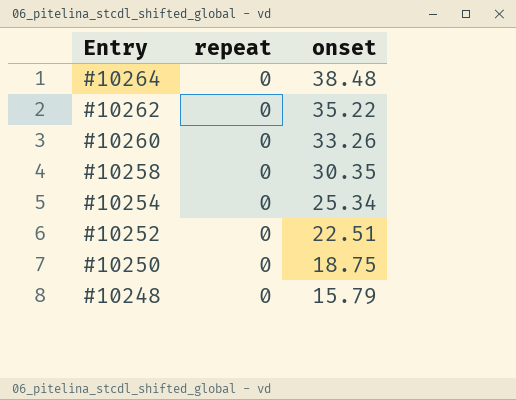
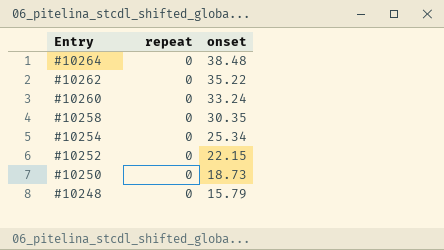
#10260 | onset: 33.26 -> 33.24
#10252 | onset: 22.51 -> 22.15
#10250 | onset: 18.75 -> 18.73

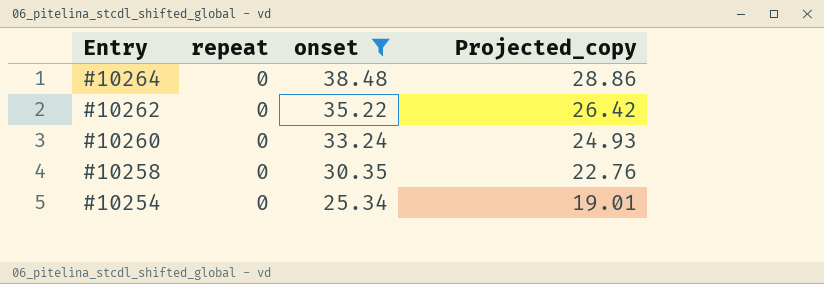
filter: none -> onset >= 25.34
column Projected_copy | formula: none -> [onset] * 0.75

